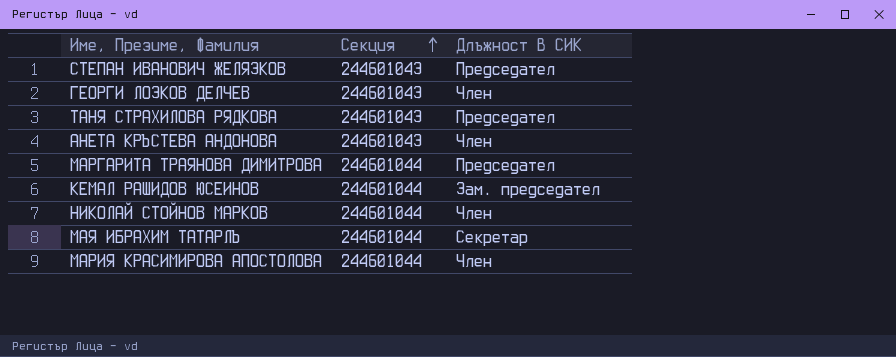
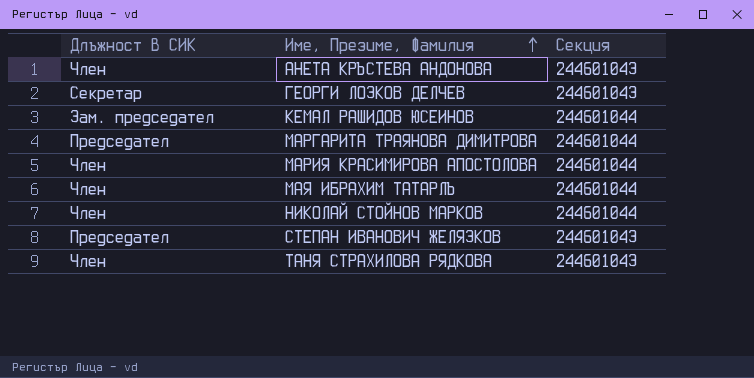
row order: Секция ascending -> Име, Презиме, Фамилия ascending
column Длъжност в СИК | position: 3 -> 1
ГЕОРГИ ЛОЗКОВ ДЕЛЧЕВ | Длъжност в СИК: Член -> Секретар
МАЯ ИБРАХИМ ТАТАРЛЪ | Длъжност в СИК: Секретар -> Член
ТАНЯ СТРАХИЛОВА РЯДКОВА | Длъжност в СИК: Председател -> Член

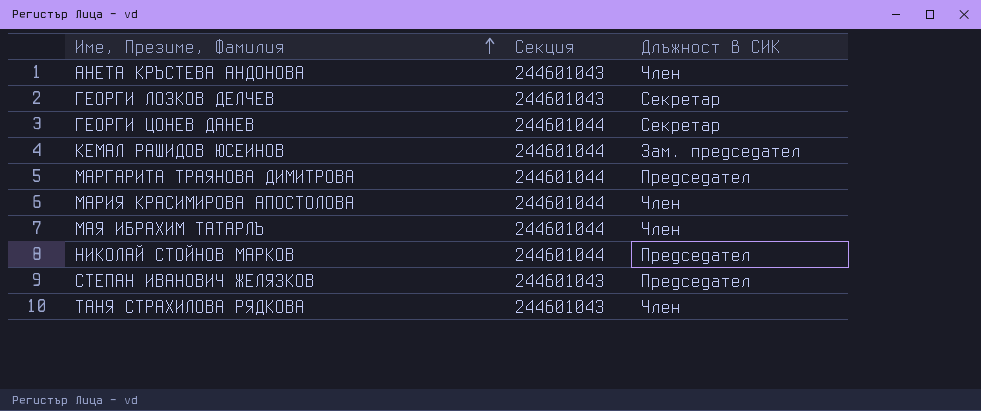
column Длъжност в СИК | position: 1 -> 3
row ГЕОРГИ ЦОНЕВ ДАНЕВ: none -> 244601044 | Секретар
НИКОЛАЙ СТОЙНОВ МАРКОВ | Длъжност в СИК: Член -> Председател

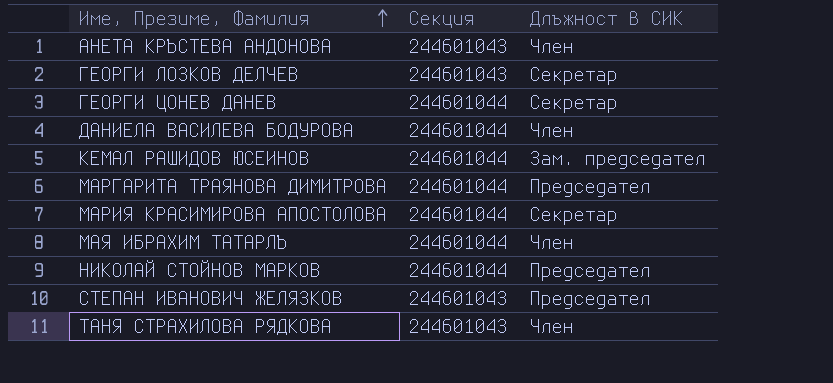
row ДАНИЕЛА ВАСИЛЕВА БОДУРОВА: none -> 244601044 | Член
МАРИЯ КРАСИМИРОВА АПОСТОЛОВА | Длъжност в СИК: Член -> Секретар

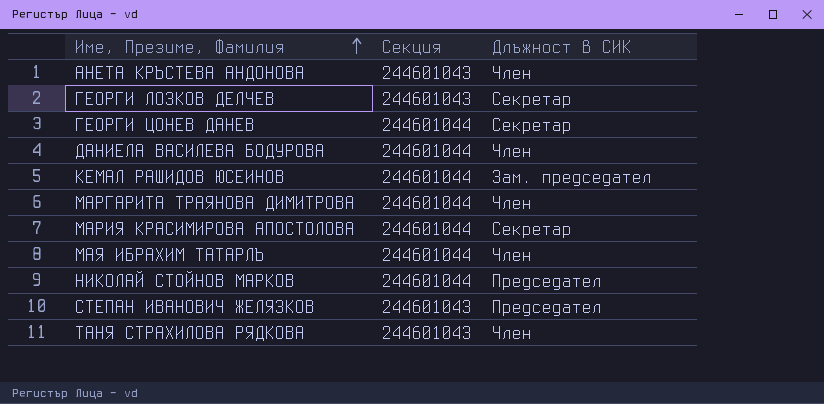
МАРГАРИТА ТРАЯНОВА ДИМИТРОВА | Длъжност в СИК: Председател -> Член

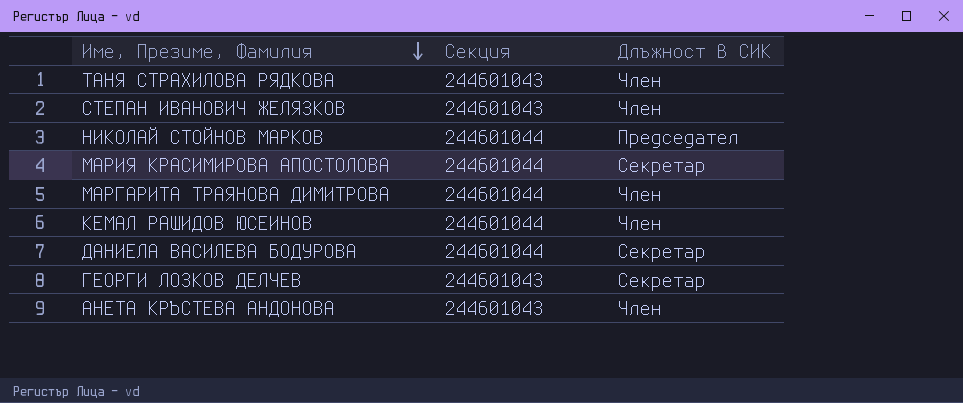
row order: Име, Презиме, Фамилия ascending -> Име, Презиме, Фамилия descending
row ГЕОРГИ ЦОНЕВ ДАНЕВ: 244601044 | Секретар -> none
row МАЯ ИБРАХИМ ТАТАРЛЪ: 244601044 | Член -> none
СТЕПАН ИВАНОВИЧ ЖЕЛЯЗКОВ | Длъжност в СИК: Председател -> Член
КЕМАЛ РАШИДОВ ЮСЕИНОВ | Длъжност в СИК: Зам. председател -> Член
ДАНИЕЛА ВАСИЛЕВА БОДУРОВА | Длъжност в СИК: Член -> Секретар

